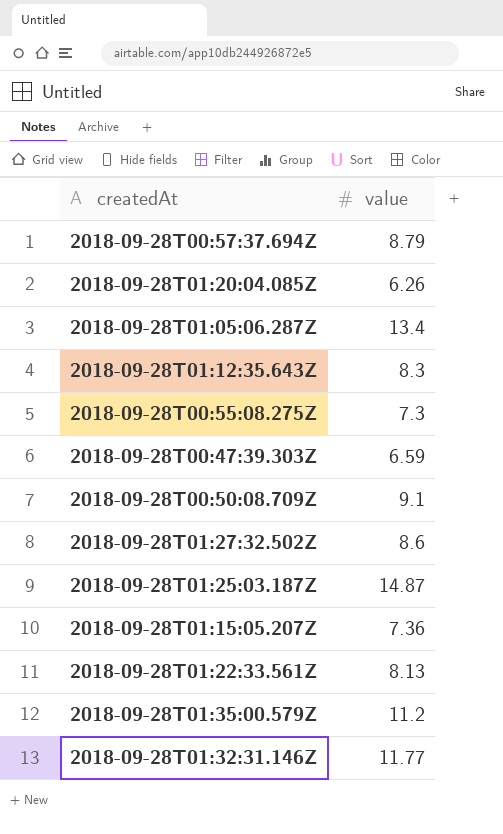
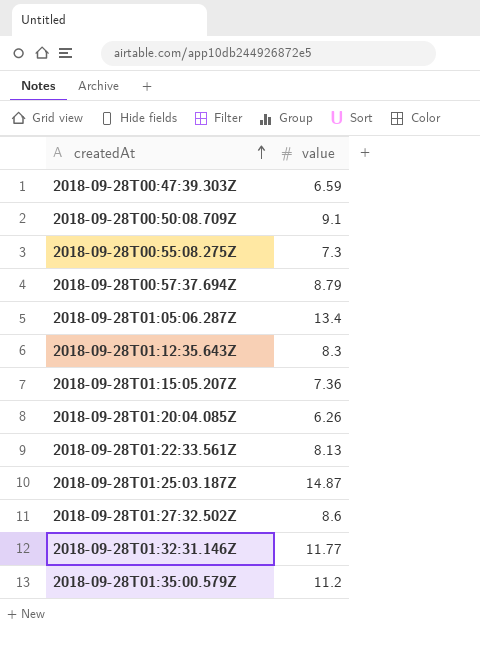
row order: none -> createdAt ascending

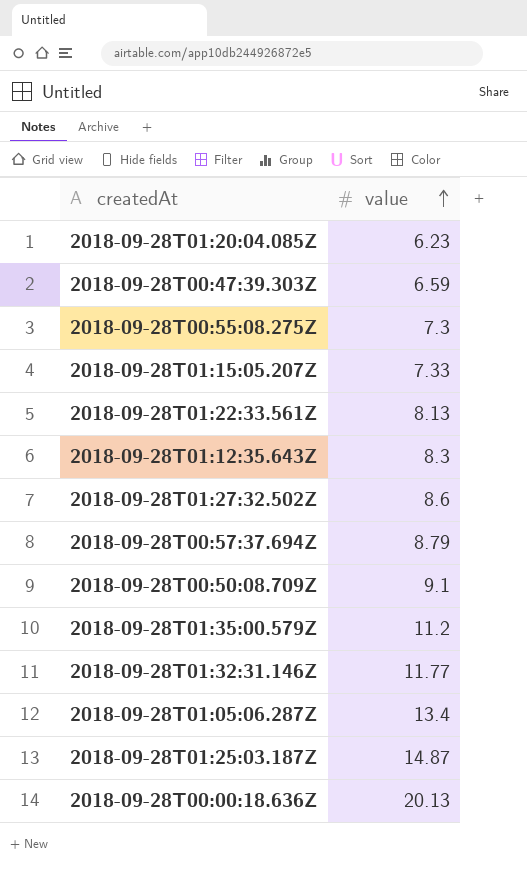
row order: createdAt ascending -> value ascending
2018-09-28T01:20:04.085Z | value: 6.26 -> 6.23
2018-09-28T01:15:05.207Z | value: 7.36 -> 7.33
row 2018-09-28T00:00:18.636Z: none -> 20.13

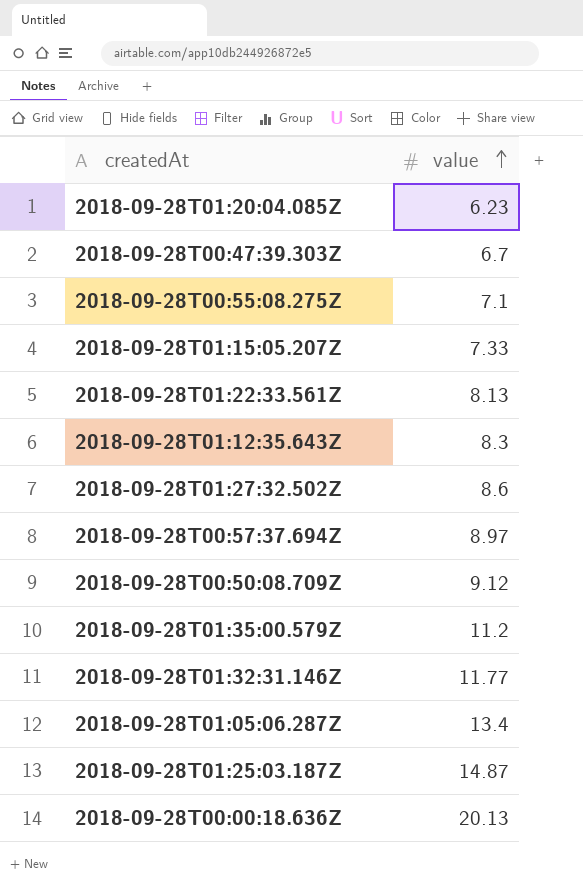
2018-09-28T00:47:39.303Z | value: 6.59 -> 6.7
2018-09-28T00:55:08.275Z | value: 7.3 -> 7.1
2018-09-28T00:57:37.694Z | value: 8.79 -> 8.97
2018-09-28T00:50:08.709Z | value: 9.1 -> 9.12

